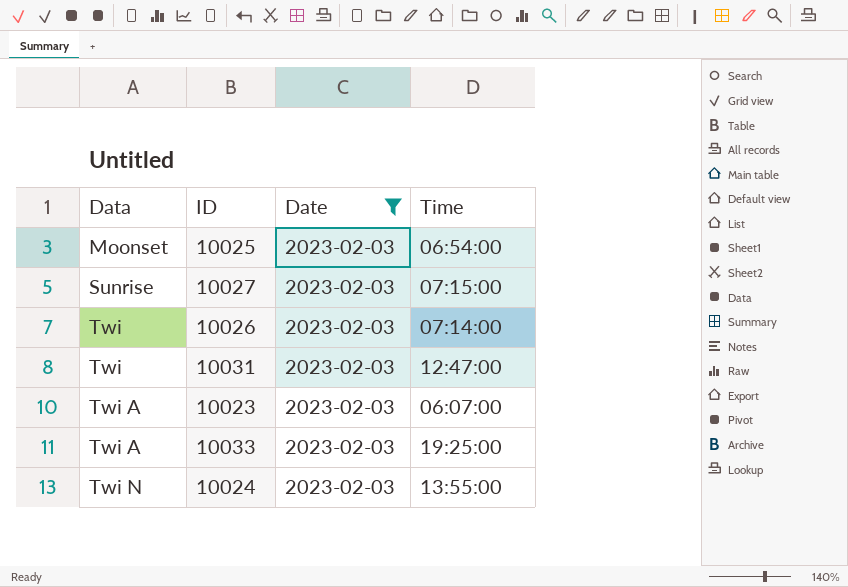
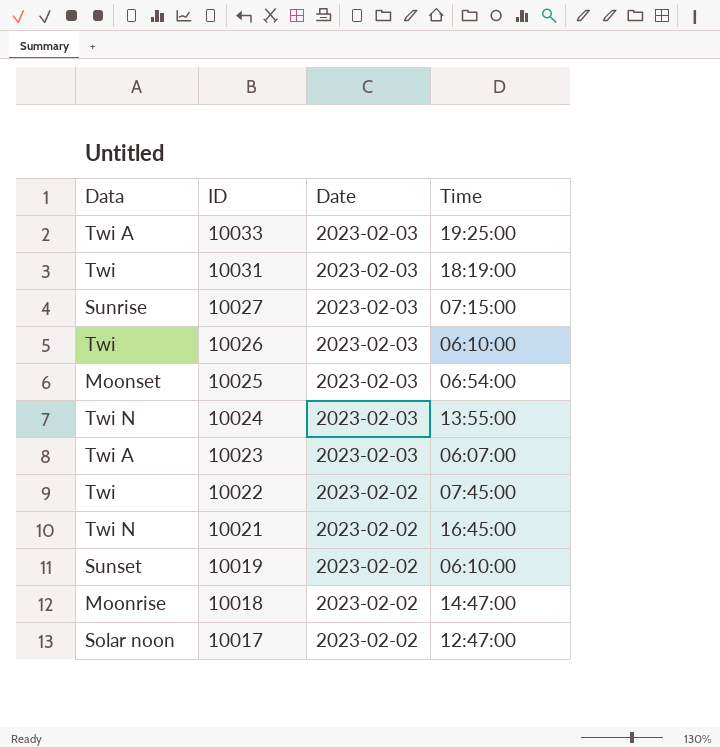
filter: Date = 2023-02-03 -> none
row order: Data ascending -> ID descending
10031 | Time: 12:47:00 -> 18:19:00
10026 | Time: 07:14:00 -> 06:10:00

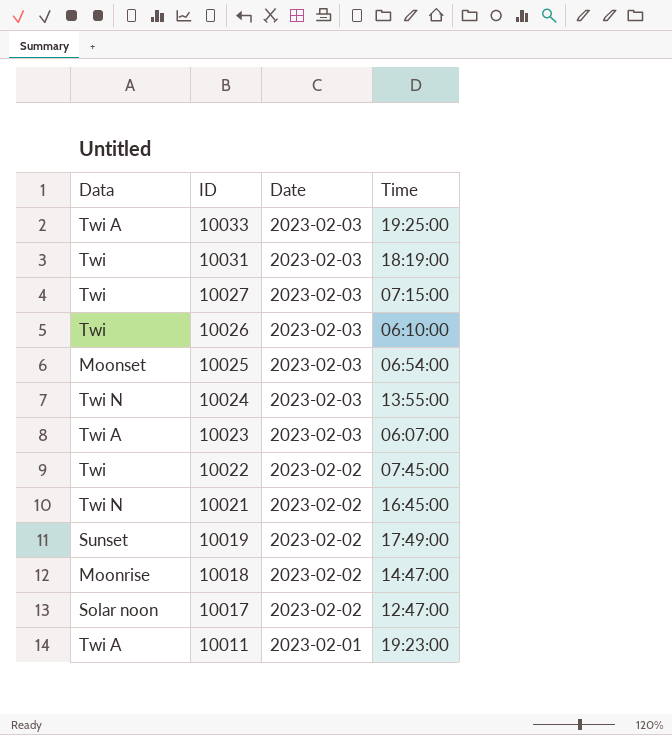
10027 | Data: Sunrise -> Twi
10019 | Time: 06:10:00 -> 17:49:00
row 10011: none -> Twi A | 2023-02-01 | 19:23:00

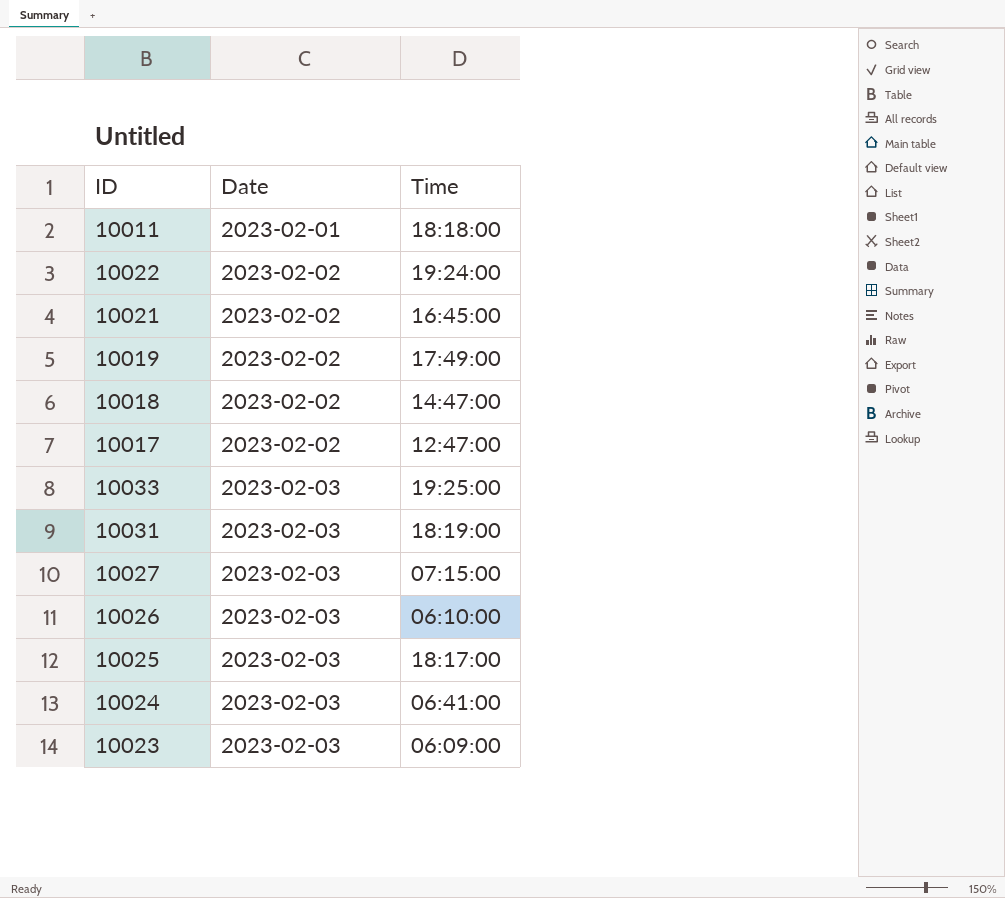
row order: ID descending -> Date ascending
column Data | position: 1 -> none
10011 | Time: 19:23:00 -> 18:18:00
10022 | Time: 07:45:00 -> 19:24:00
10025 | Time: 06:54:00 -> 18:17:00
10024 | Time: 13:55:00 -> 06:41:00
10023 | Time: 06:07:00 -> 06:09:00

